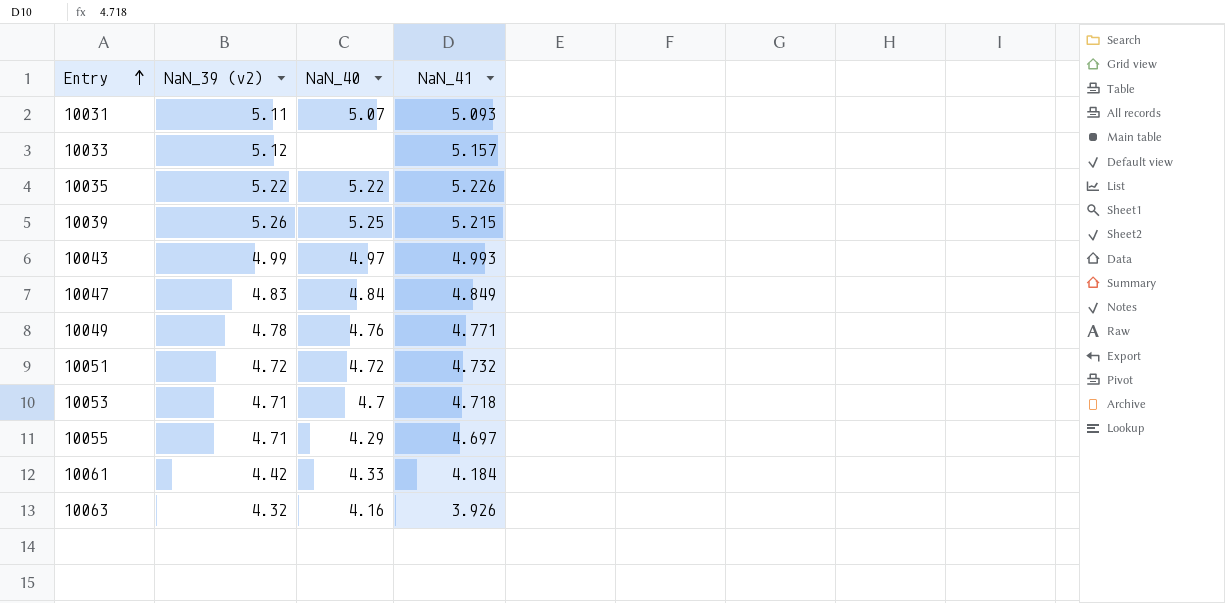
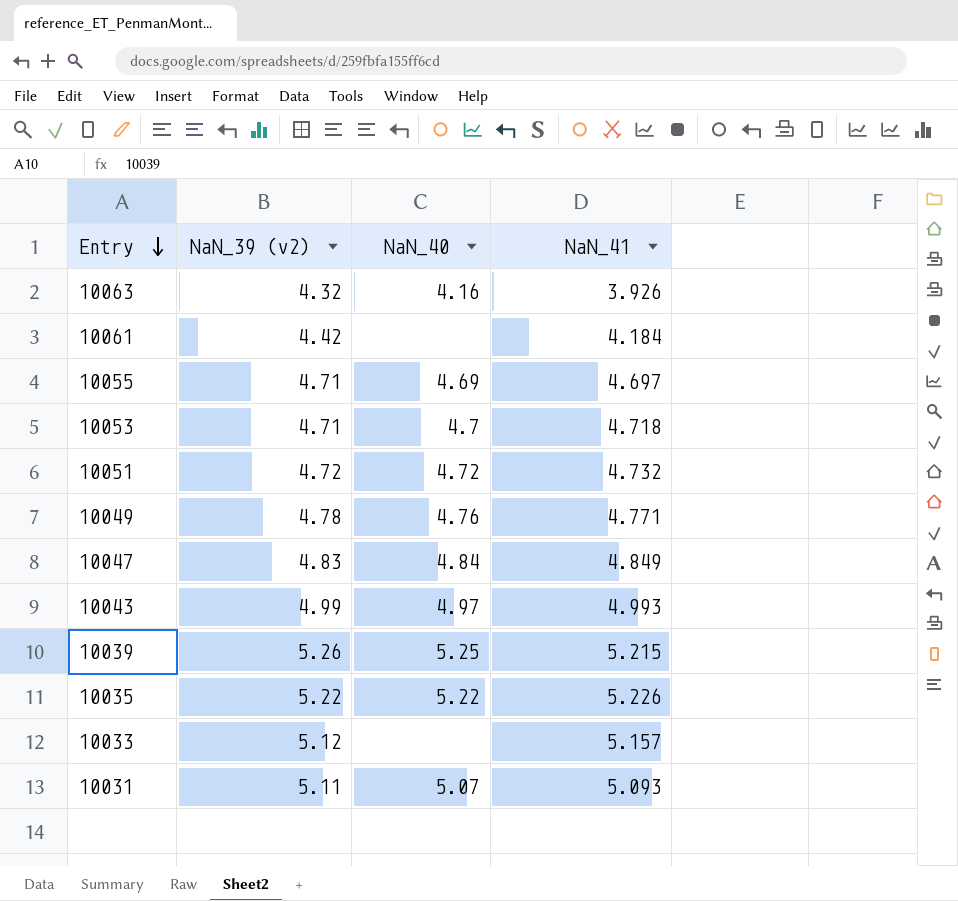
row order: Entry ascending -> Entry descending
10061 | NaN_40: 4.33 -> none
10055 | NaN_40: 4.29 -> 4.69

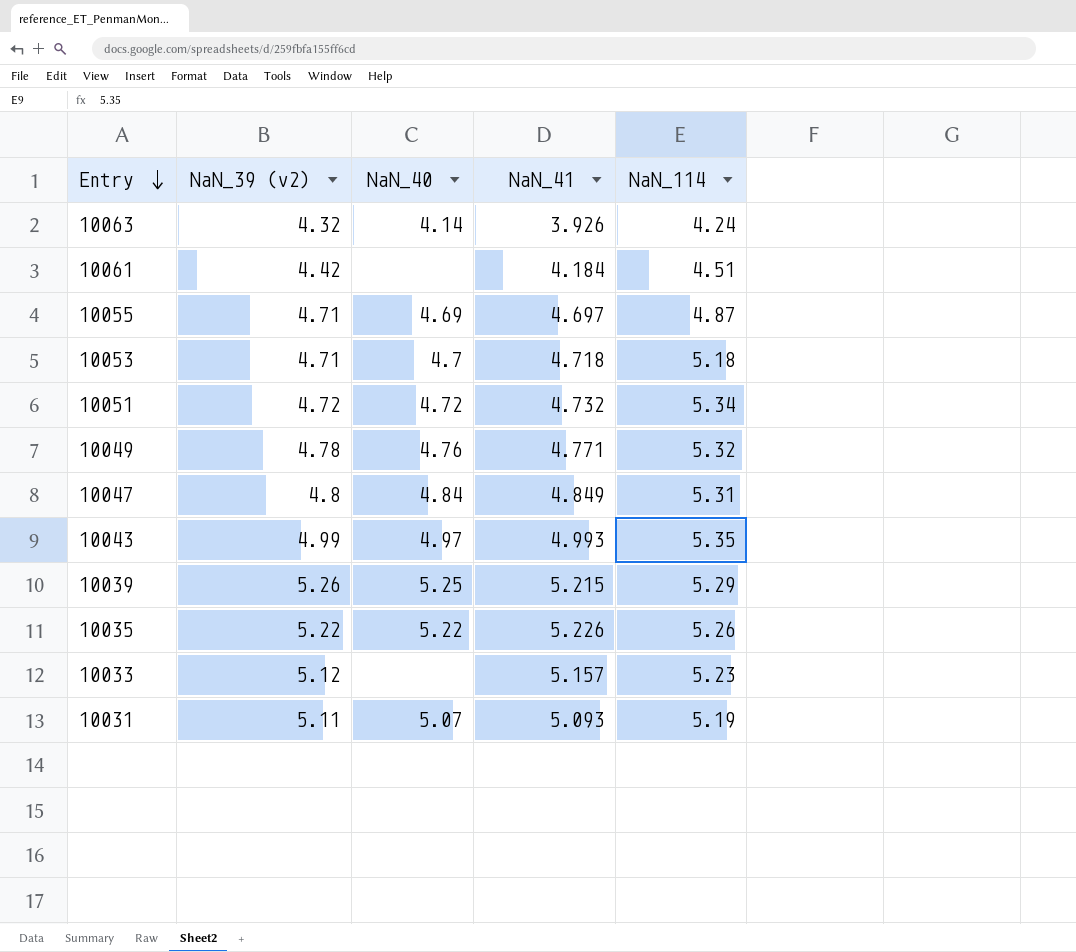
column NaN_114 | position: none -> 5
10063 | NaN_40: 4.16 -> 4.14
10047 | NaN_39 (v2): 4.83 -> 4.8

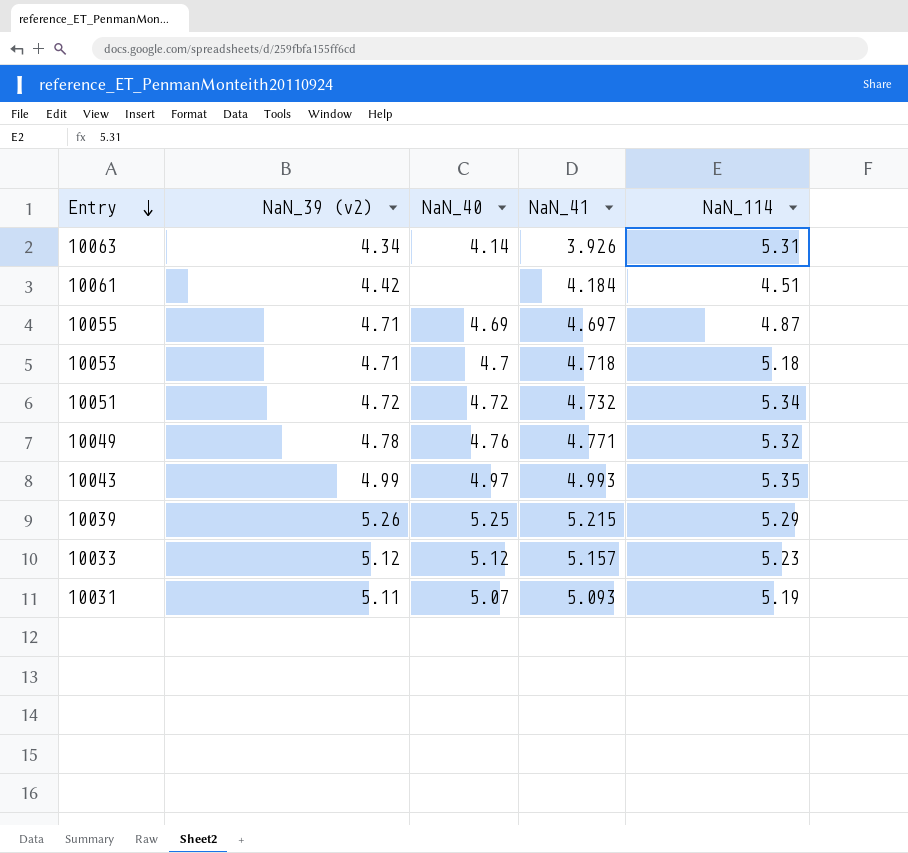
row 10047: 4.8 | 4.84 | 4.849 | 5.31 -> none
row 10035: 5.22 | 5.22 | 5.226 | 5.26 -> none
10063 | NaN_39 (v2): 4.32 -> 4.34
10063 | NaN_114: 4.24 -> 5.31
10033 | NaN_40: none -> 5.12

